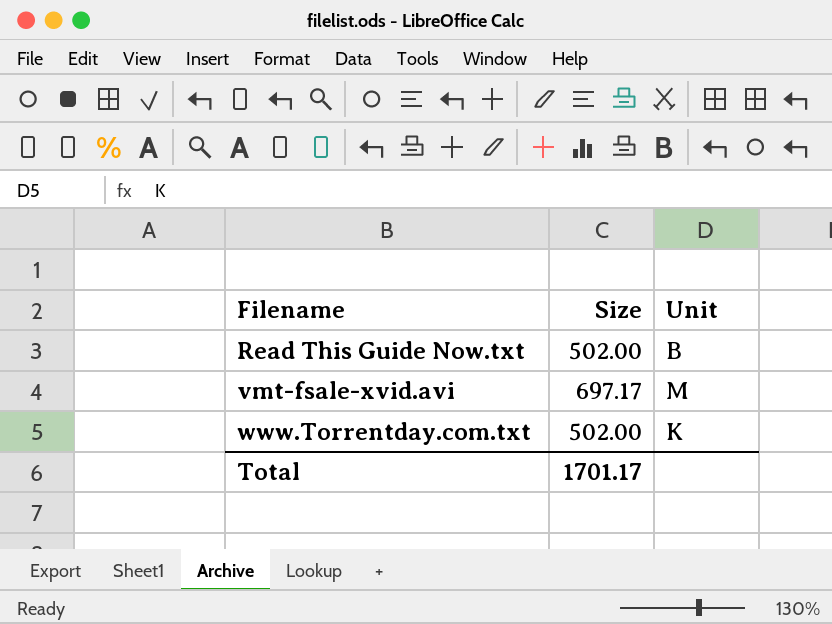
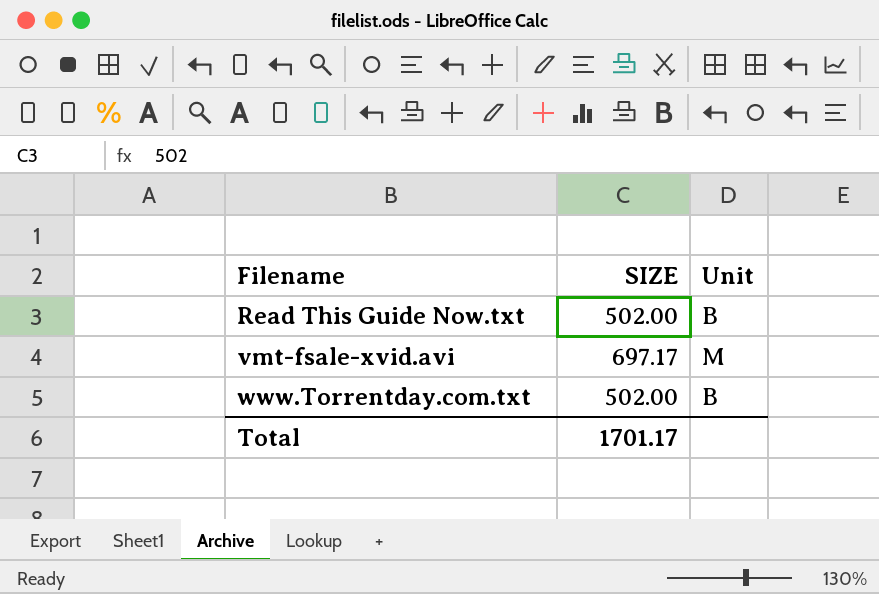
column name: Size -> SIZE
www.Torrentday.com.txt | Unit: K -> B

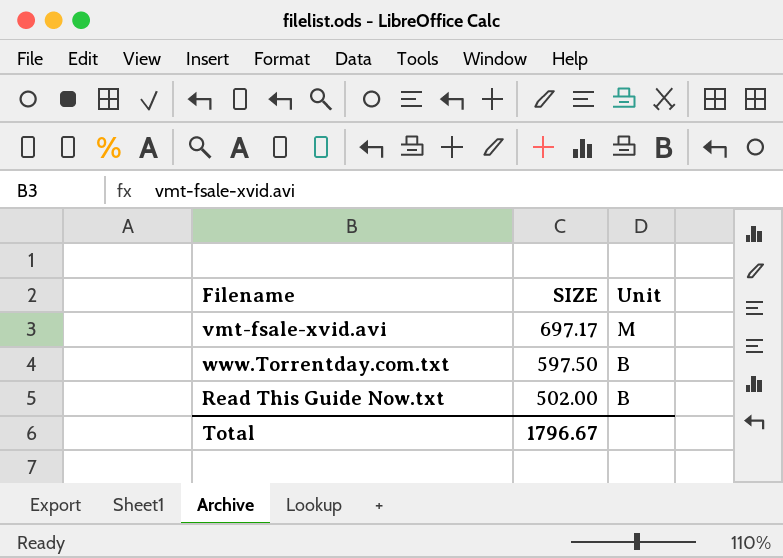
row order: Filename ascending -> SIZE descending
www.Torrentday.com.txt | SIZE: 502.00 -> 597.50
Total | SIZE: 1701.17 -> 1796.67

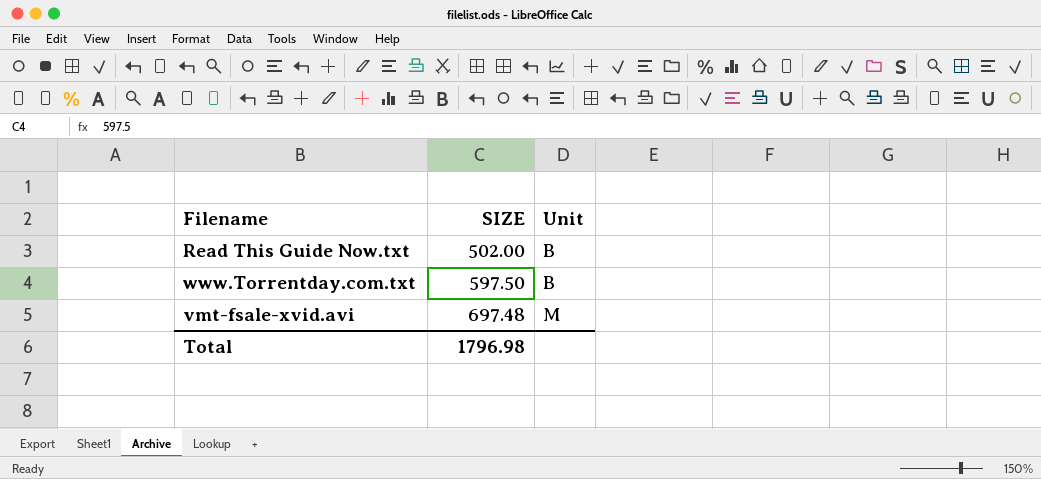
row order: SIZE descending -> SIZE ascending
vmt-fsale-xvid.avi | SIZE: 697.17 -> 697.48
Total | SIZE: 1796.67 -> 1796.98

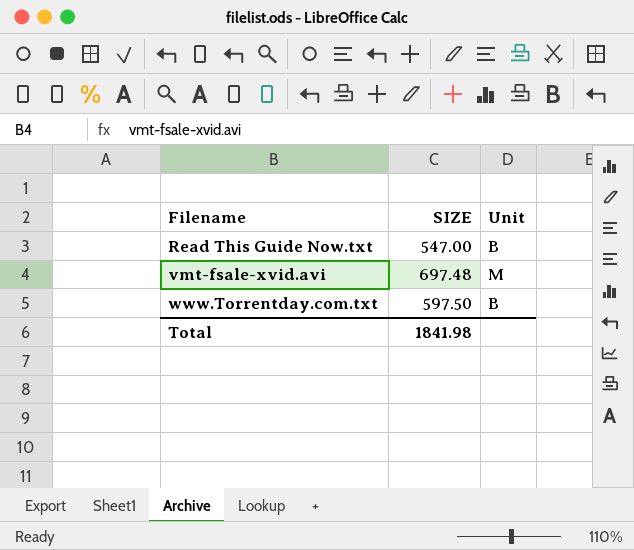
row order: SIZE ascending -> Filename ascending
Read This Guide Now.txt | SIZE: 502.00 -> 547.00
Total | SIZE: 1796.98 -> 1841.98

